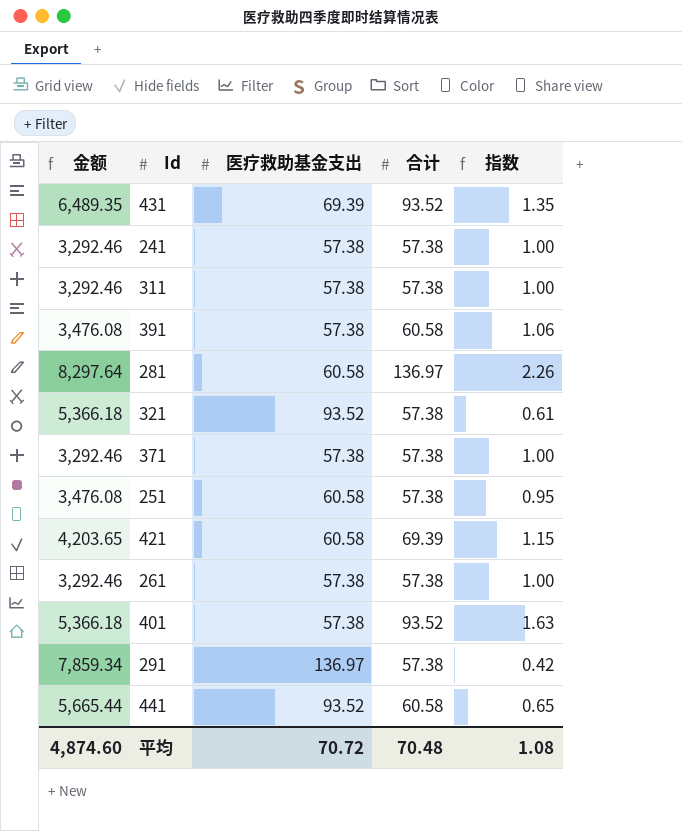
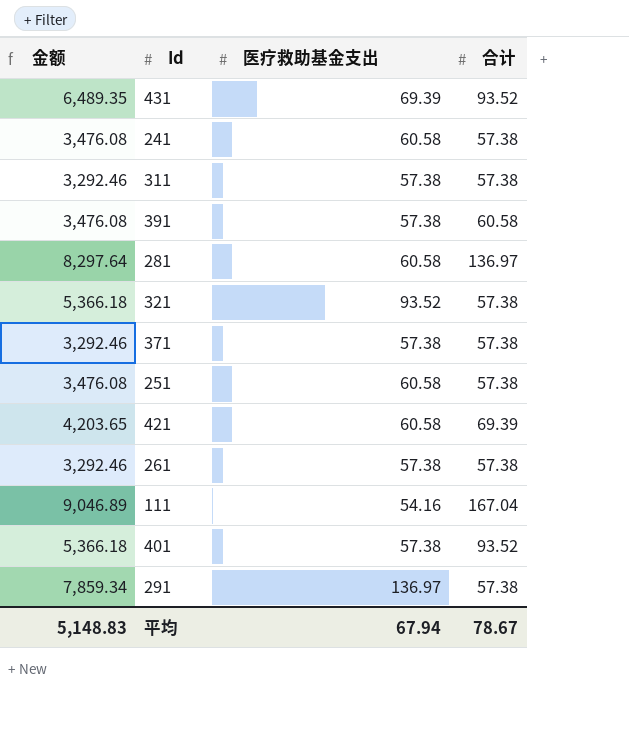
column 指数 | formula: [合计] / [医疗救助基金支出] -> none
row 441: 5,665.44 | 93.52 | 60.58 | 0.65 -> none
241 | 金额: 3,292.46 -> 3,476.08
241 | 医疗救助基金支出: 57.38 -> 60.58
row 111: none -> 9,046.89 | 54.16 | 167.04
平均 | 金额: 4,874.60 -> 5,148.83
平均 | 医疗救助基金支出: 70.72 -> 67.94
平均 | 合计: 70.48 -> 78.67

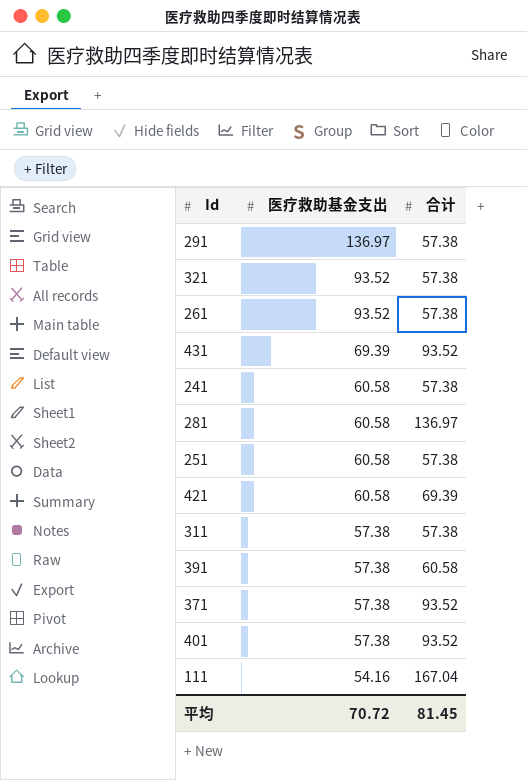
row order: none -> 医疗救助基金支出 descending
column 金额 | formula: [医疗救助基金支出] * [合计] -> none
261 | 医疗救助基金支出: 57.38 -> 93.52
371 | 合计: 57.38 -> 93.52
平均 | 医疗救助基金支出: 67.94 -> 70.72
平均 | 合计: 78.67 -> 81.45

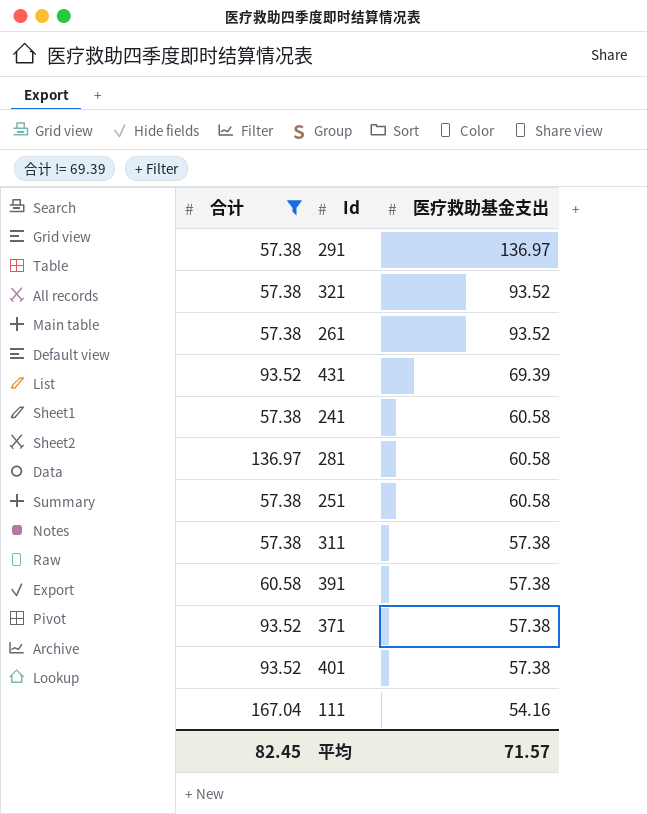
filter: none -> 合计 != 69.39
column 合计 | position: 3 -> 1
平均 | 合计: 81.45 -> 82.45
平均 | 医疗救助基金支出: 70.72 -> 71.57

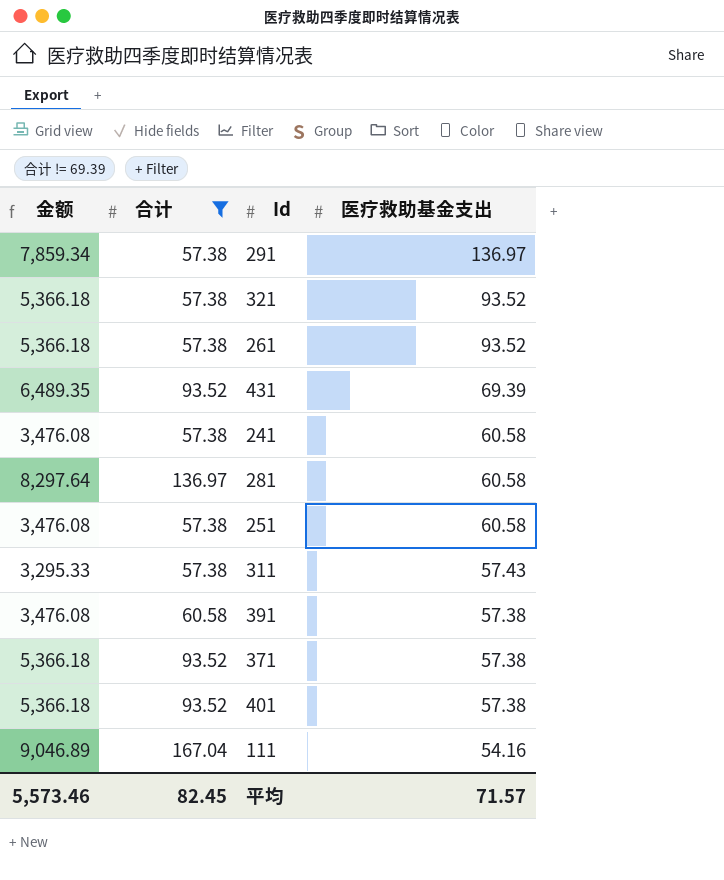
column 金额 | formula: none -> [合计] * [医疗救助基金支出]
311 | 医疗救助基金支出: 57.38 -> 57.43

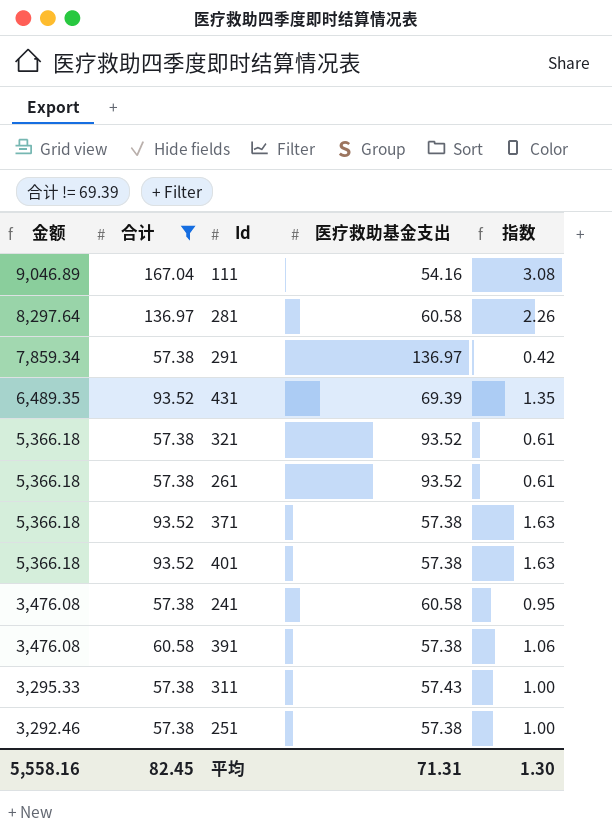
row order: 医疗救助基金支出 descending -> 金额 descending
column 指数 | formula: none -> [合计] / [医疗救助基金支出]
251 | 金额: 3,476.08 -> 3,292.46
251 | 医疗救助基金支出: 60.58 -> 57.38
平均 | 金额: 5,573.46 -> 5,558.16
平均 | 医疗救助基金支出: 71.57 -> 71.31

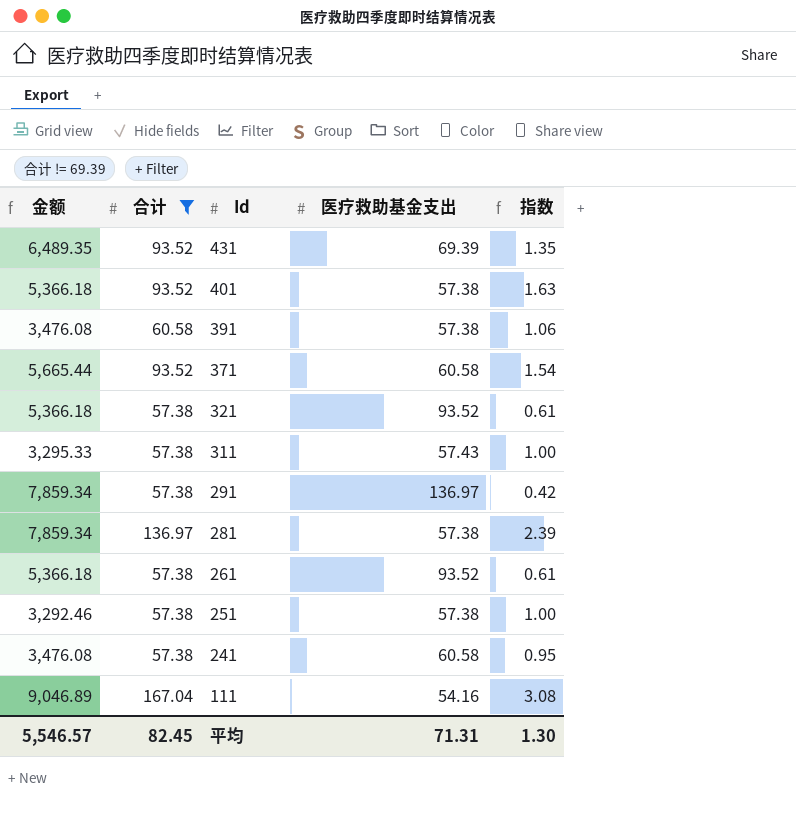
row order: 金额 descending -> Id descending
371 | 金额: 5,366.18 -> 5,665.44
371 | 医疗救助基金支出: 57.38 -> 60.58
371 | 指数: 1.63 -> 1.54
281 | 金额: 8,297.64 -> 7,859.34
281 | 医疗救助基金支出: 60.58 -> 57.38
281 | 指数: 2.26 -> 2.39
平均 | 金额: 5,558.16 -> 5,546.57

